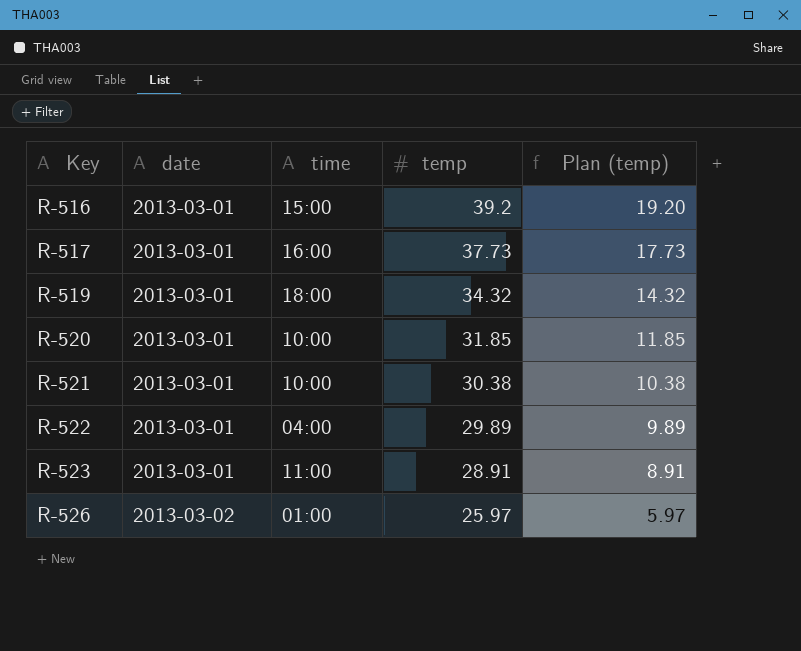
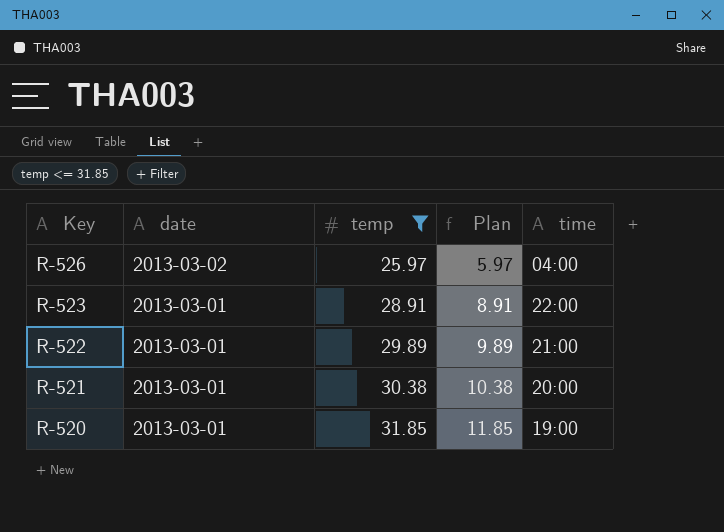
filter: none -> temp <= 31.85
row order: Key ascending -> Key descending
column name: Plan (temp) -> Plan
column time | position: 3 -> 5
R-526 | time: 01:00 -> 04:00
R-523 | time: 11:00 -> 22:00
R-522 | time: 04:00 -> 21:00
R-521 | time: 10:00 -> 20:00
R-520 | time: 10:00 -> 19:00

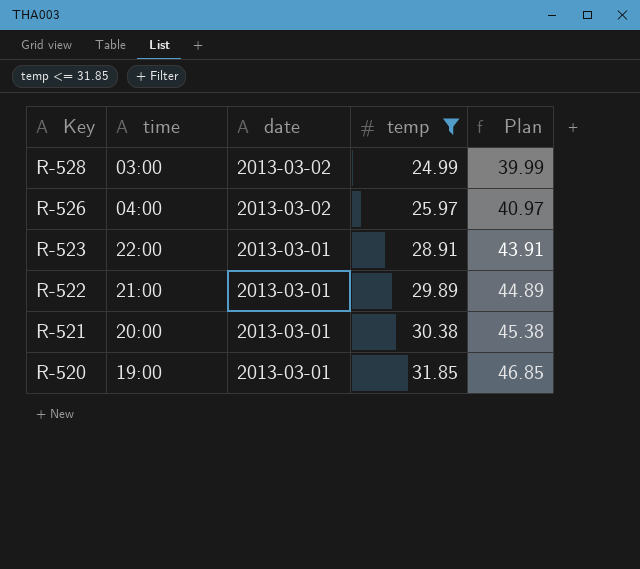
column time | position: 5 -> 2
column Plan | formula: [temp] - 20 -> [temp] + 15
row R-528: none -> 03:00 | 2013-03-02 | 24.99 | 39.99

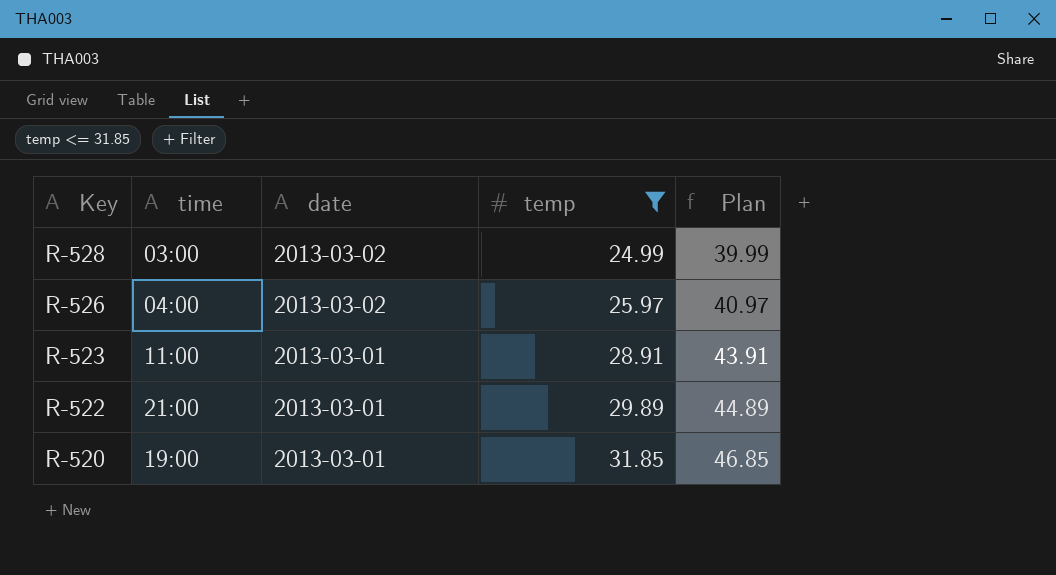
row R-521: 20:00 | 2013-03-01 | 30.38 | 45.38 -> none
R-523 | time: 22:00 -> 11:00

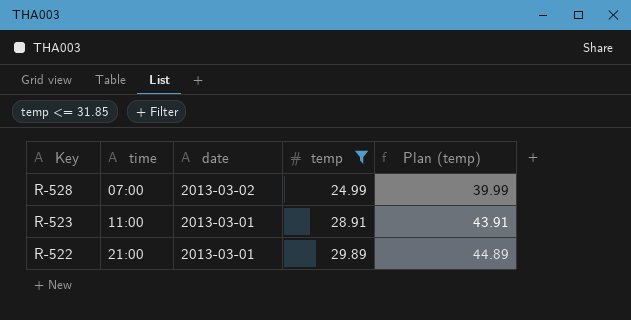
column name: Plan -> Plan (temp)
row R-526: 04:00 | 2013-03-02 | 25.97 | 40.97 -> none
row R-520: 19:00 | 2013-03-01 | 31.85 | 46.85 -> none
R-528 | time: 03:00 -> 07:00

